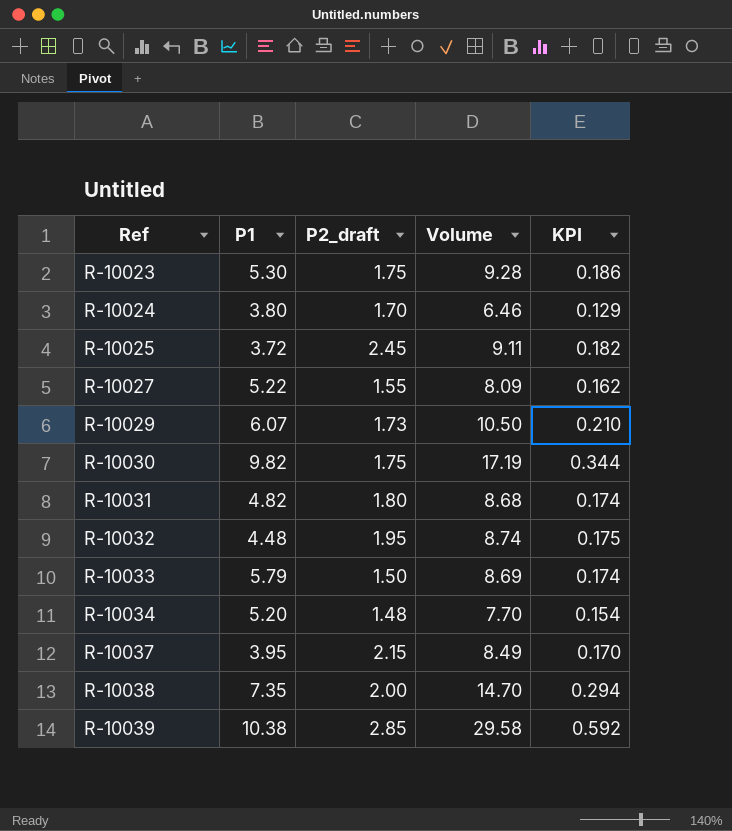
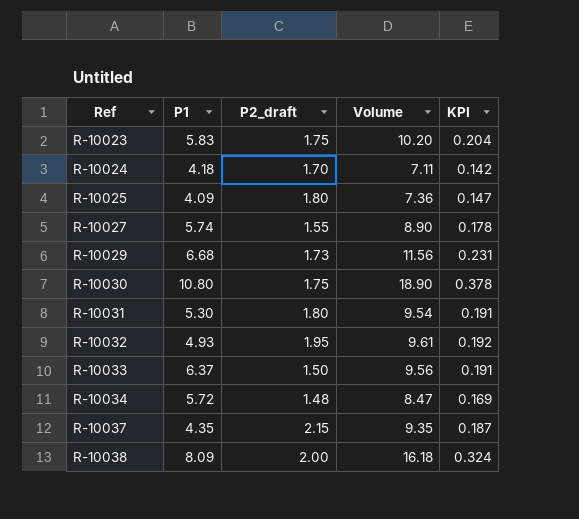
row R-10039: 10.38 | 2.85 | 29.58 | 0.592 -> none
R-10023 | P1: 5.30 -> 5.83
R-10023 | Volume: 9.28 -> 10.20
R-10023 | KPI: 0.186 -> 0.204
R-10024 | P1: 3.80 -> 4.18
R-10024 | Volume: 6.46 -> 7.11
R-10024 | KPI: 0.129 -> 0.142
R-10025 | P1: 3.72 -> 4.09
R-10025 | P2_draft: 2.45 -> 1.80
R-10025 | Volume: 9.11 -> 7.36
R-10025 | KPI: 0.182 -> 0.147
R-10027 | P1: 5.22 -> 5.74
R-10027 | Volume: 8.09 -> 8.90
R-10027 | KPI: 0.162 -> 0.178
R-10029 | P1: 6.07 -> 6.68
R-10029 | Volume: 10.50 -> 11.56
R-10029 | KPI: 0.210 -> 0.231
R-10030 | P1: 9.82 -> 10.80
R-10030 | Volume: 17.19 -> 18.90
R-10030 | KPI: 0.344 -> 0.378
R-10031 | P1: 4.82 -> 5.30
R-10031 | Volume: 8.68 -> 9.54
R-10031 | KPI: 0.174 -> 0.191
R-10032 | P1: 4.48 -> 4.93
R-10032 | Volume: 8.74 -> 9.61
R-10032 | KPI: 0.175 -> 0.192
R-10033 | P1: 5.79 -> 6.37
R-10033 | Volume: 8.69 -> 9.56
R-10033 | KPI: 0.174 -> 0.191
R-10034 | P1: 5.20 -> 5.72
R-10034 | Volume: 7.70 -> 8.47
R-10034 | KPI: 0.154 -> 0.169
R-10037 | P1: 3.95 -> 4.35
R-10037 | Volume: 8.49 -> 9.35
R-10037 | KPI: 0.170 -> 0.187
R-10038 | P1: 7.35 -> 8.09
R-10038 | Volume: 14.70 -> 16.18
R-10038 | KPI: 0.294 -> 0.324

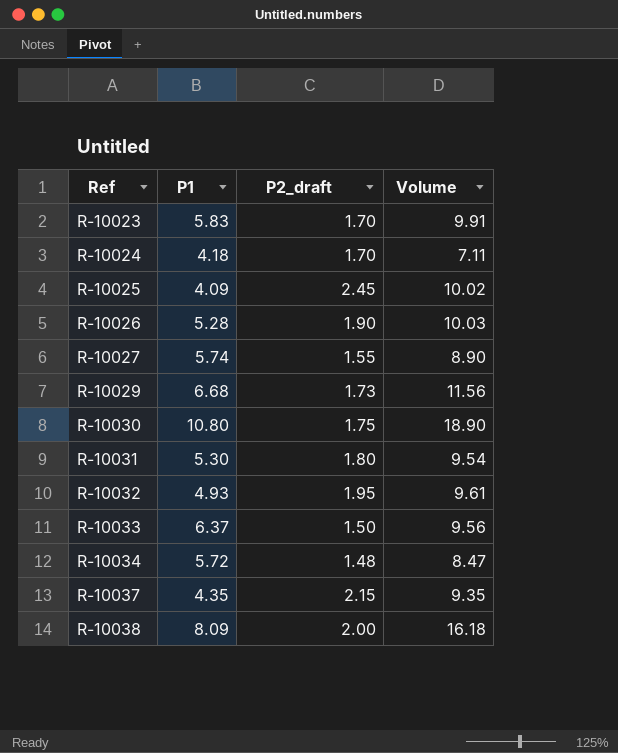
column KPI | formula: [Volume] * 0.02 -> none
R-10023 | P2_draft: 1.75 -> 1.70
R-10023 | Volume: 10.20 -> 9.91
R-10025 | P2_draft: 1.80 -> 2.45
R-10025 | Volume: 7.36 -> 10.02
row R-10026: none -> 5.28 | 1.90 | 10.03

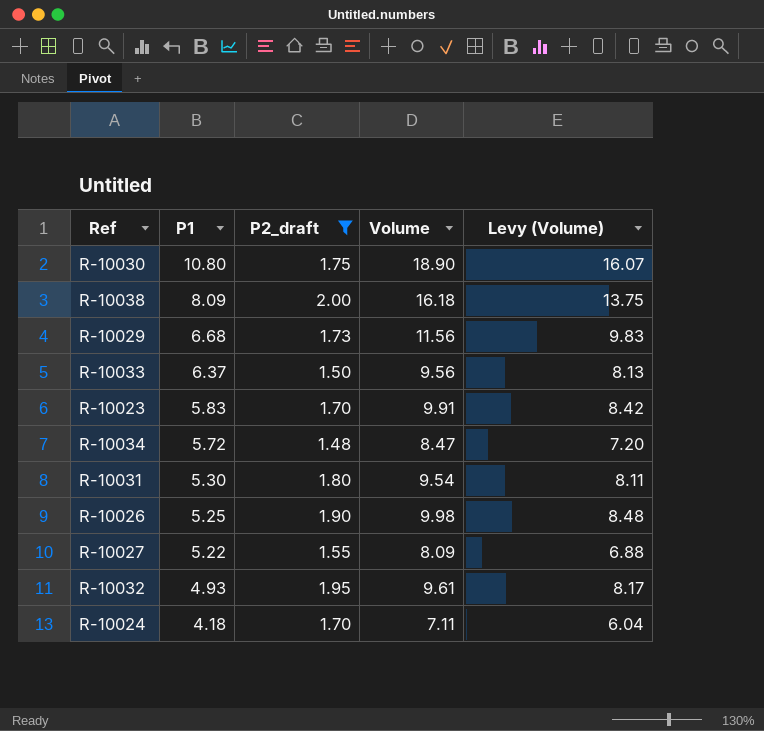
filter: none -> P2_draft <= 2.00
row order: Ref ascending -> P1 descending
column Levy (Volume) | formula: none -> [Volume] * 0.85
R-10026 | P1: 5.28 -> 5.25
R-10026 | Volume: 10.03 -> 9.98
R-10027 | P1: 5.74 -> 5.22
R-10027 | Volume: 8.90 -> 8.09

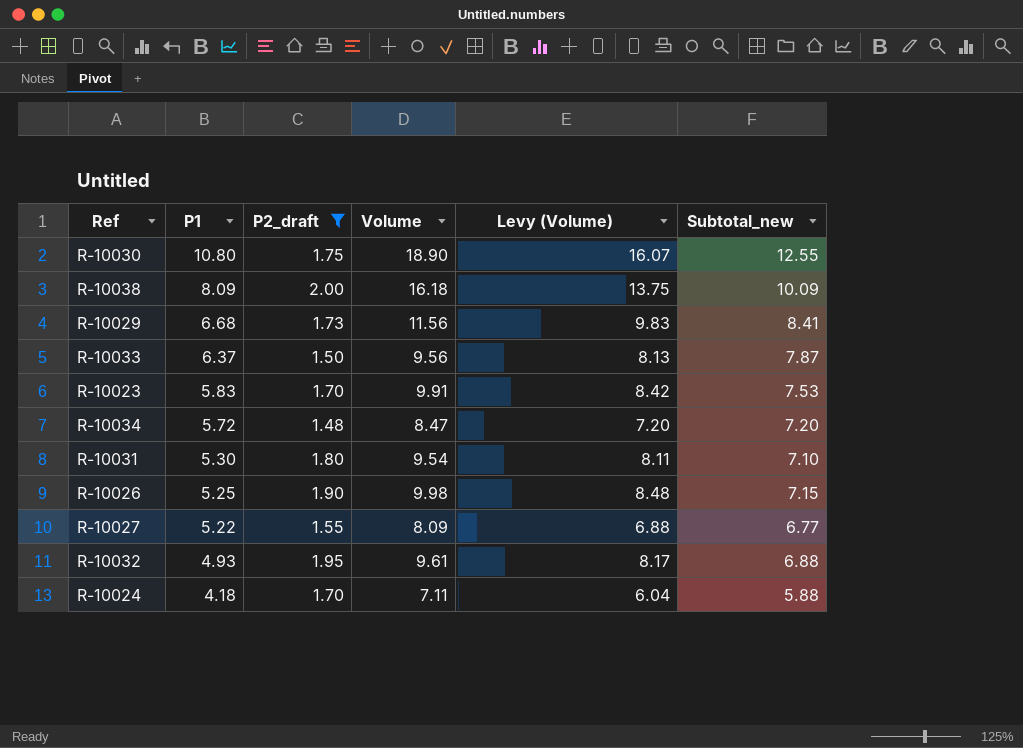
column Subtotal_new | formula: none -> [P1] + [P2_draft]

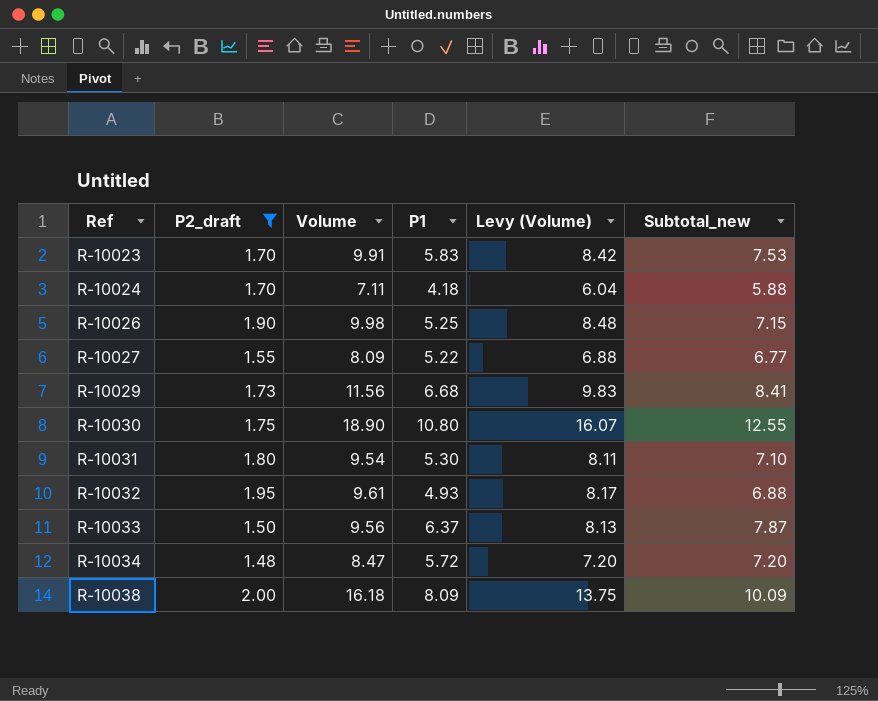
row order: P1 descending -> Ref ascending
column P1 | position: 2 -> 4

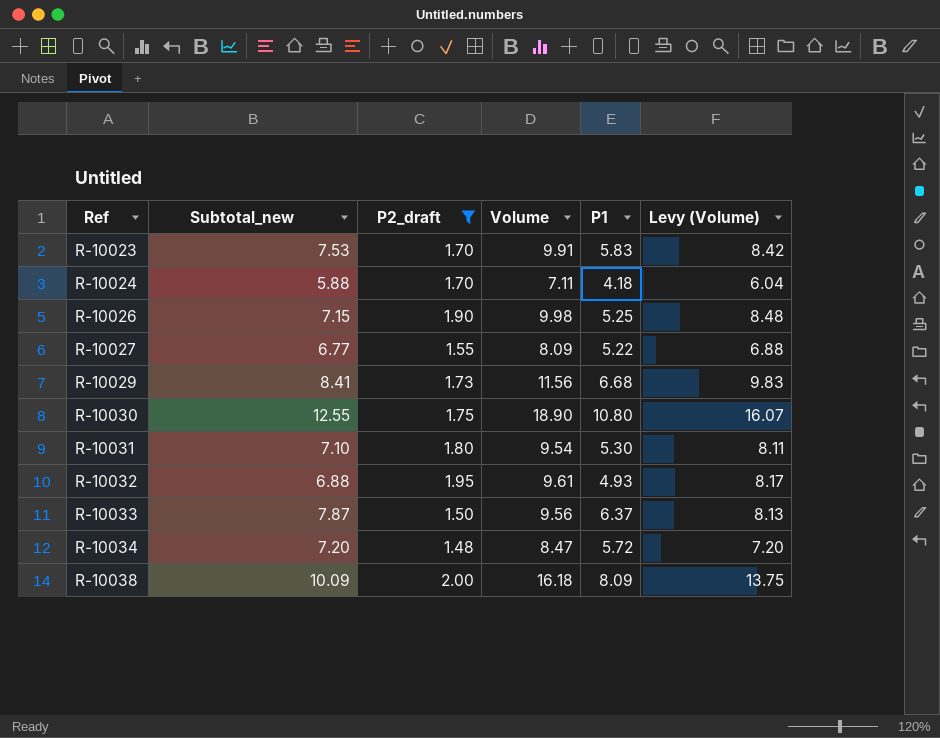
column Subtotal_new | position: 6 -> 2

